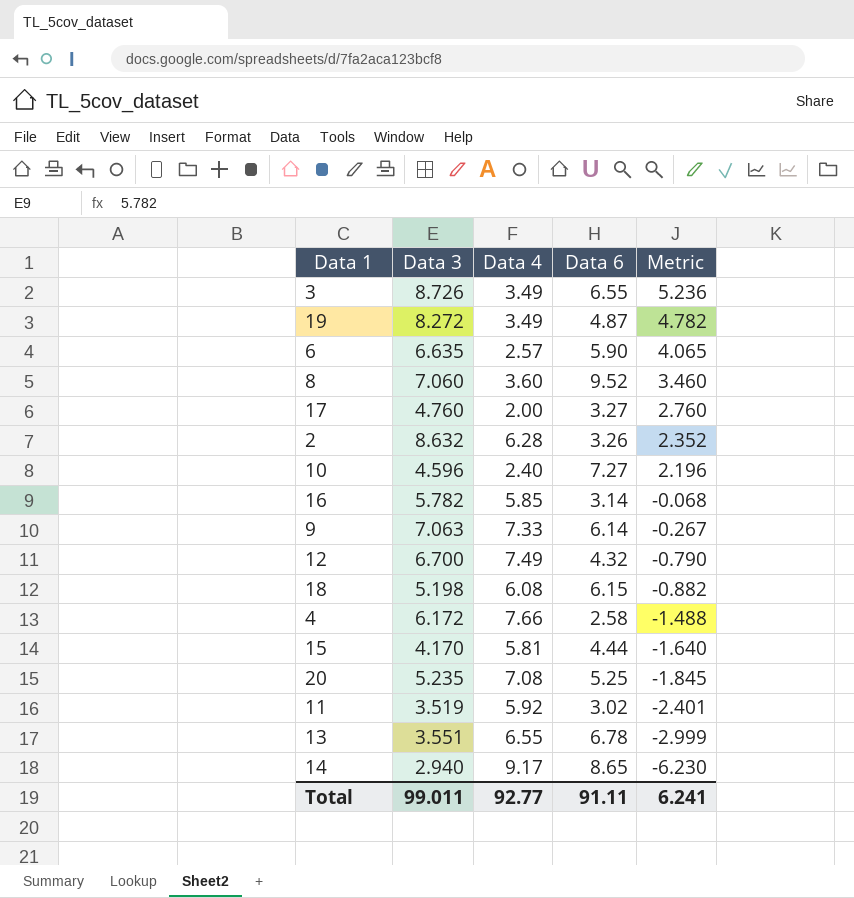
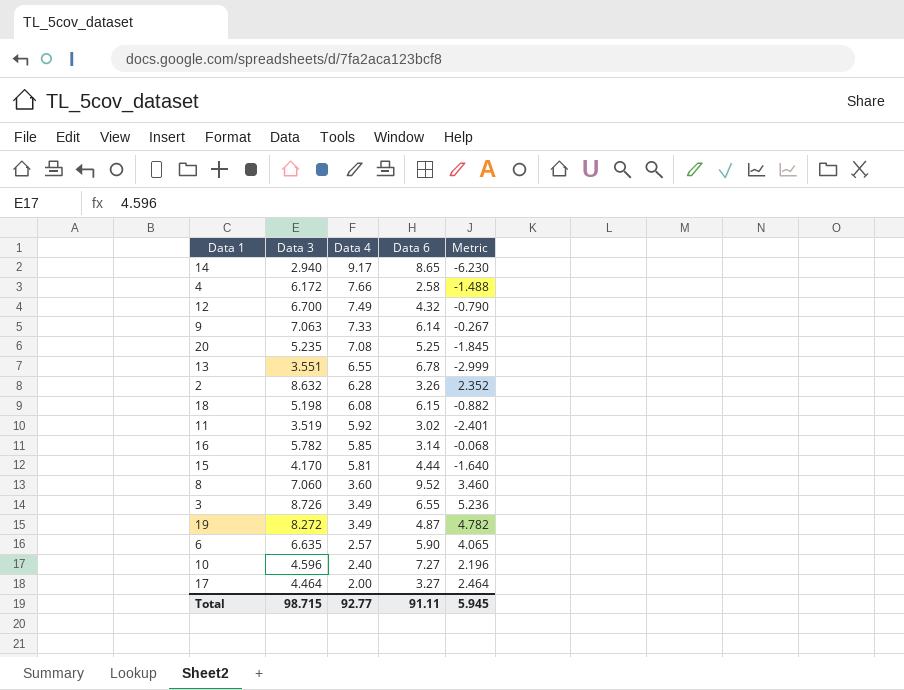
row order: Metric descending -> Data 4 descending
17 | Data 3: 4.760 -> 4.464
17 | Metric: 2.760 -> 2.464
Total | Data 3: 99.011 -> 98.715
Total | Metric: 6.241 -> 5.945

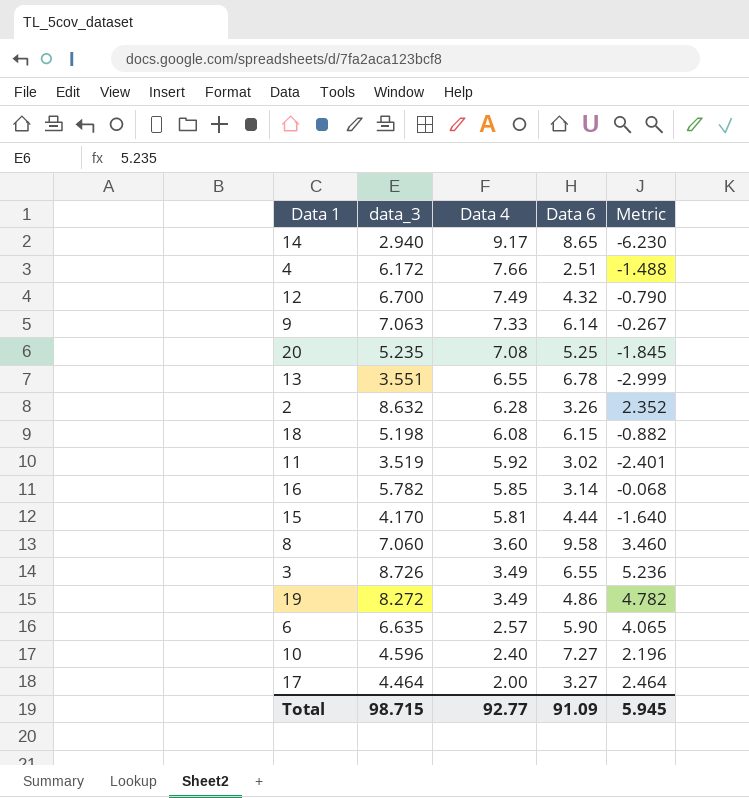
column name: Data 3 -> data_3
4 | Data 6: 2.58 -> 2.51
8 | Data 6: 9.52 -> 9.58
19 | Data 6: 4.87 -> 4.86
Total | Data 6: 91.11 -> 91.09

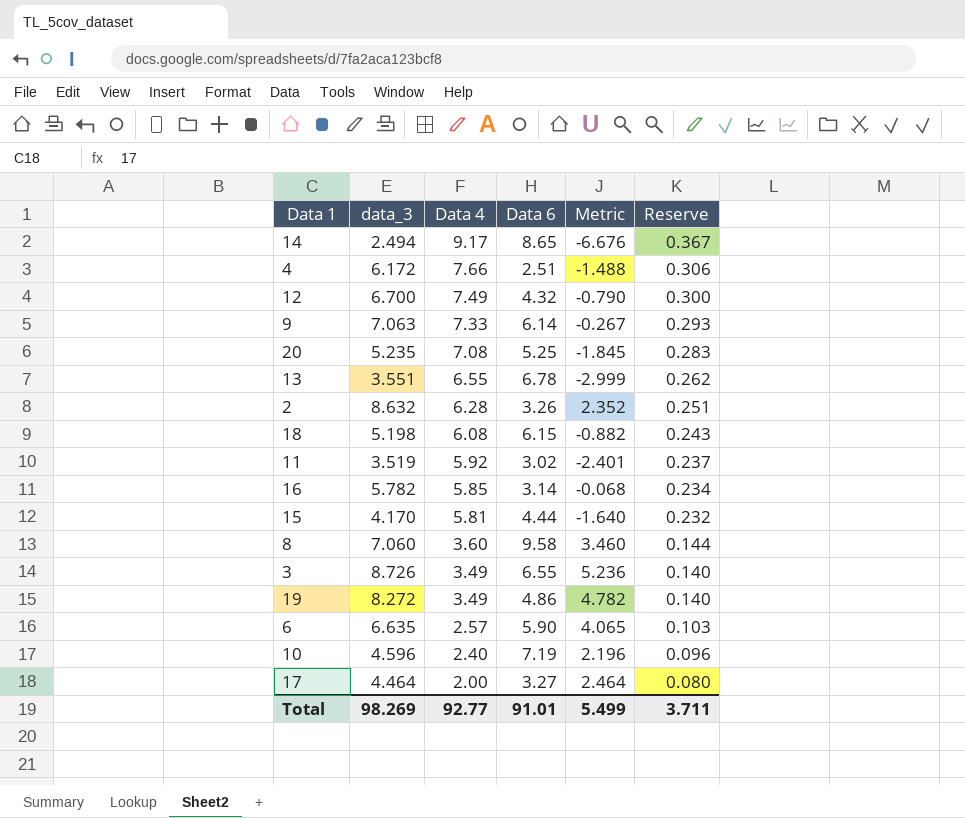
column Reserve | formula: none -> [Data 4] * 0.04
14 | data_3: 2.940 -> 2.494
14 | Metric: -6.230 -> -6.676
10 | Data 6: 7.27 -> 7.19
Total | data_3: 98.715 -> 98.269
Total | Data 6: 91.09 -> 91.01
Total | Metric: 5.945 -> 5.499

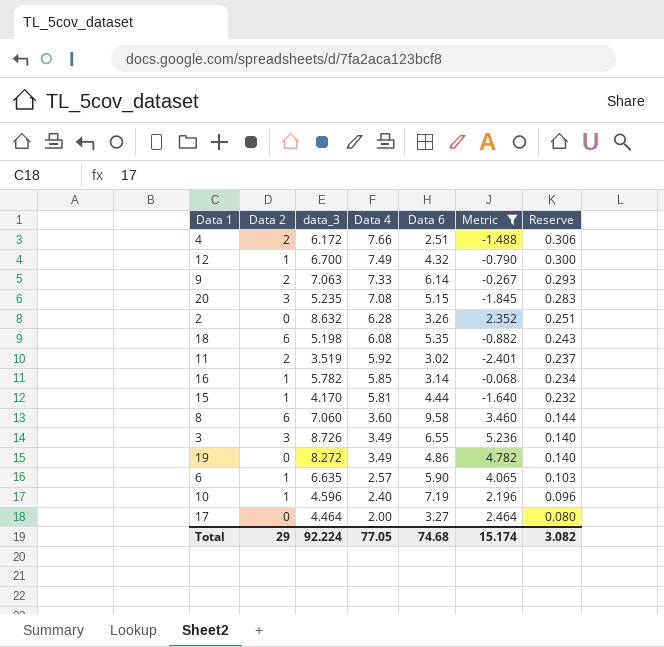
filter: none -> Metric >= -2.401
column Data 2 | position: none -> 2
20 | Data 6: 5.25 -> 5.15
18 | Data 6: 6.15 -> 5.35
Total | data_3: 98.269 -> 92.224
Total | Data 4: 92.77 -> 77.05
Total | Data 6: 91.01 -> 74.68
Total | Metric: 5.499 -> 15.174
Total | Reserve: 3.711 -> 3.082

